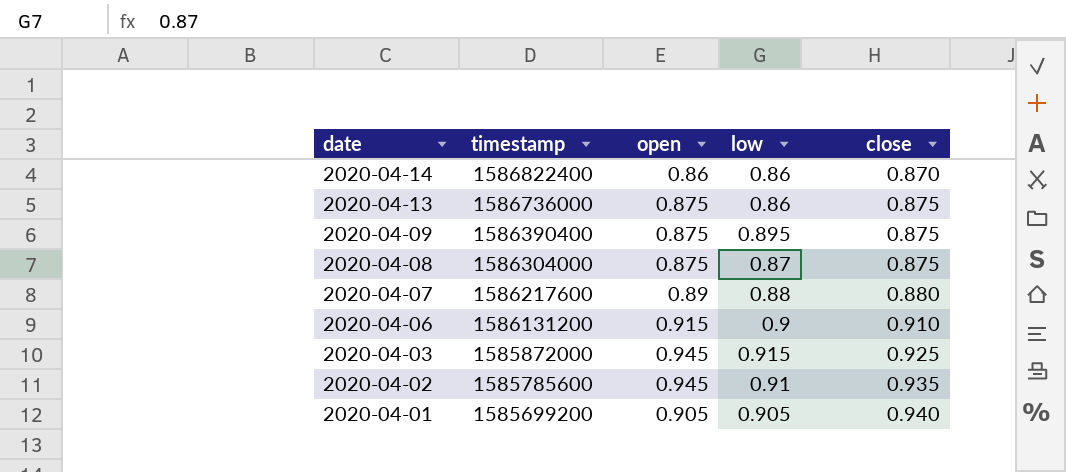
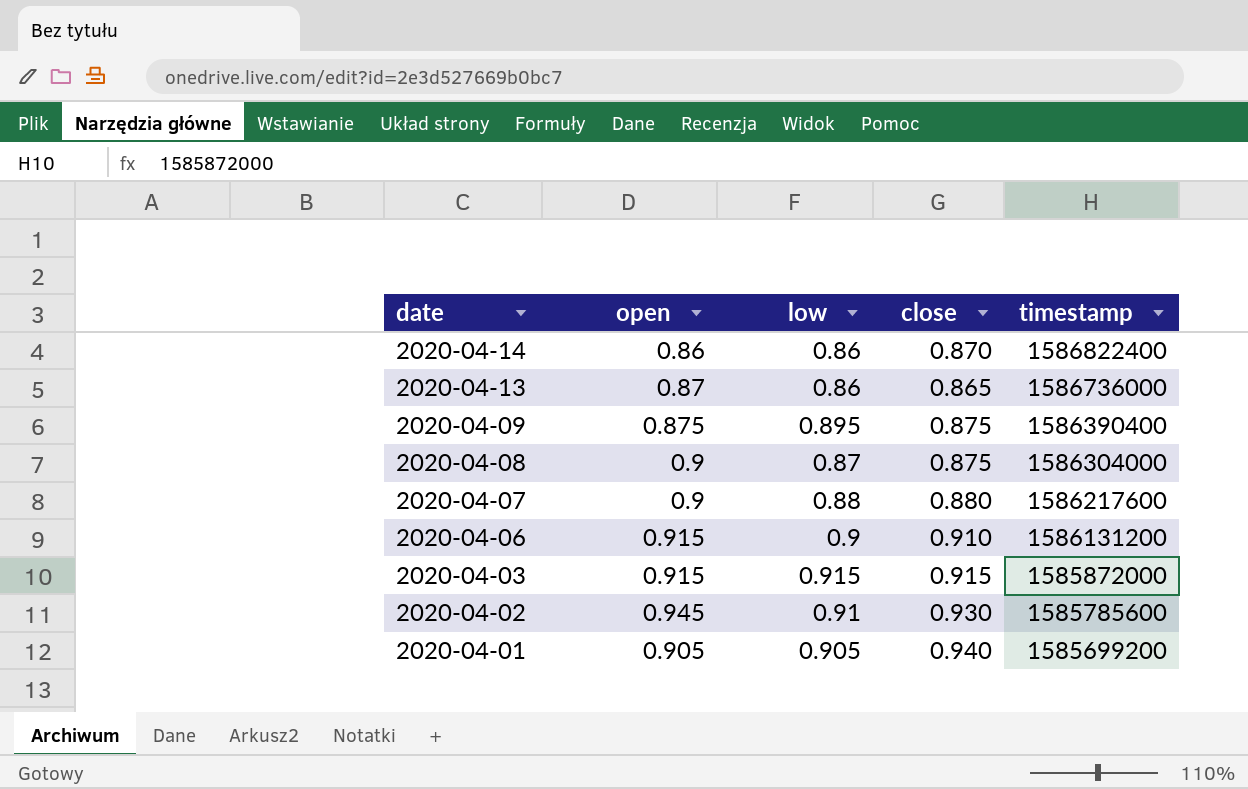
column timestamp | position: 2 -> 5
2020-04-13 | open: 0.875 -> 0.87
2020-04-13 | close: 0.875 -> 0.865
2020-04-08 | open: 0.875 -> 0.9
2020-04-07 | open: 0.89 -> 0.9
2020-04-03 | open: 0.945 -> 0.915
2020-04-03 | close: 0.925 -> 0.915
2020-04-02 | close: 0.935 -> 0.930

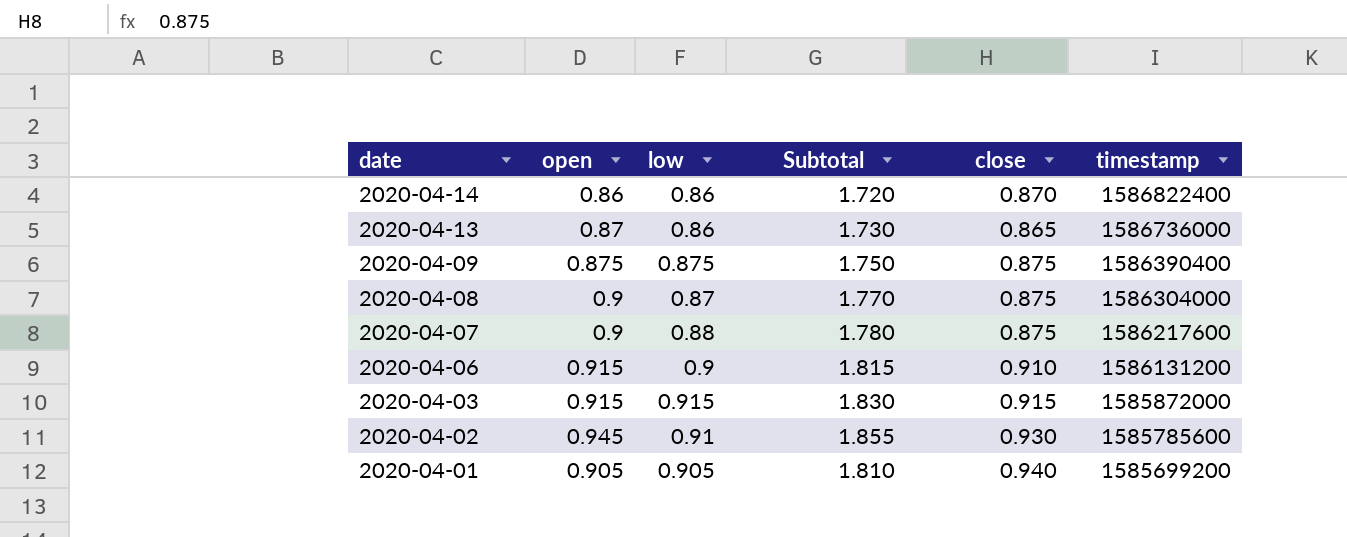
column Subtotal | formula: none -> [open] + [low]
2020-04-09 | low: 0.895 -> 0.875
2020-04-07 | close: 0.880 -> 0.875

